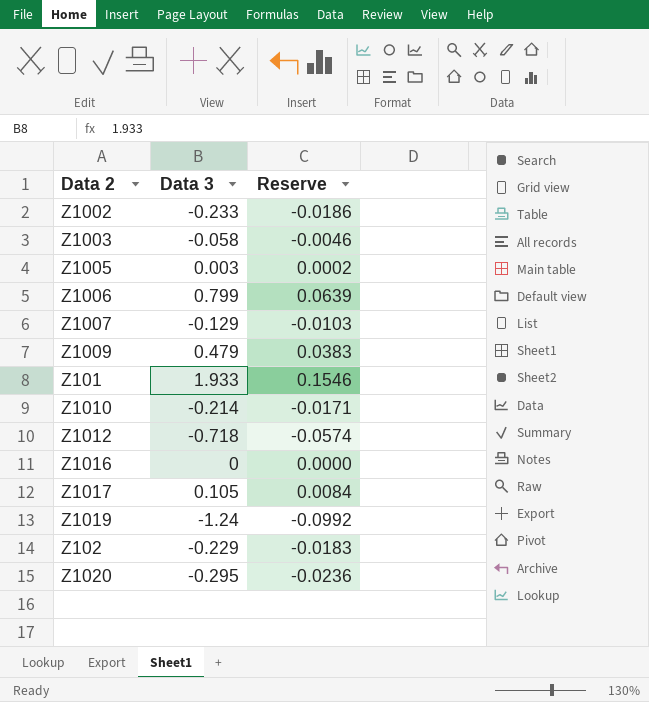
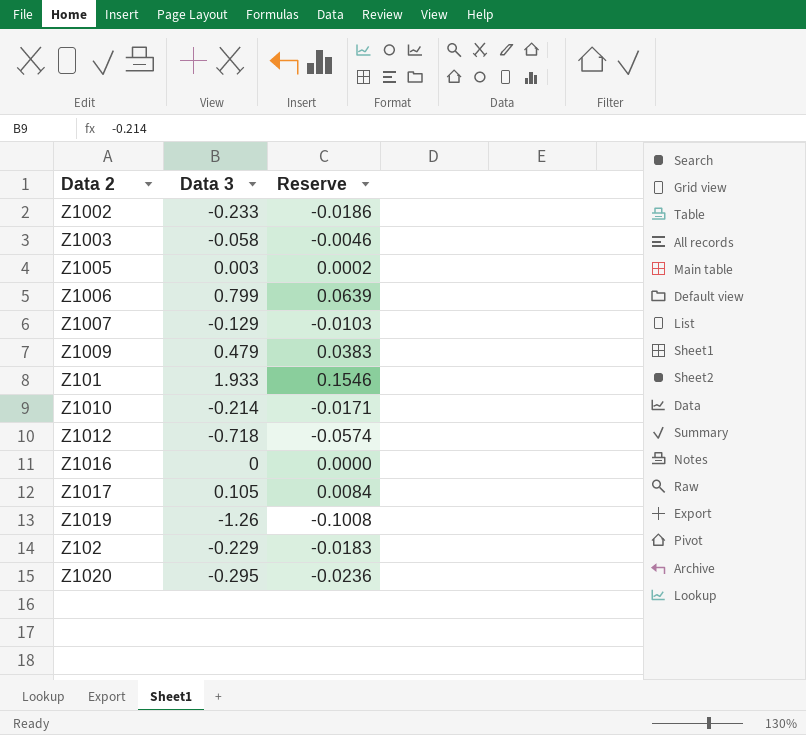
Z1019 | Data 3: -1.24 -> -1.26
Z1019 | Reserve: -0.0992 -> -0.1008

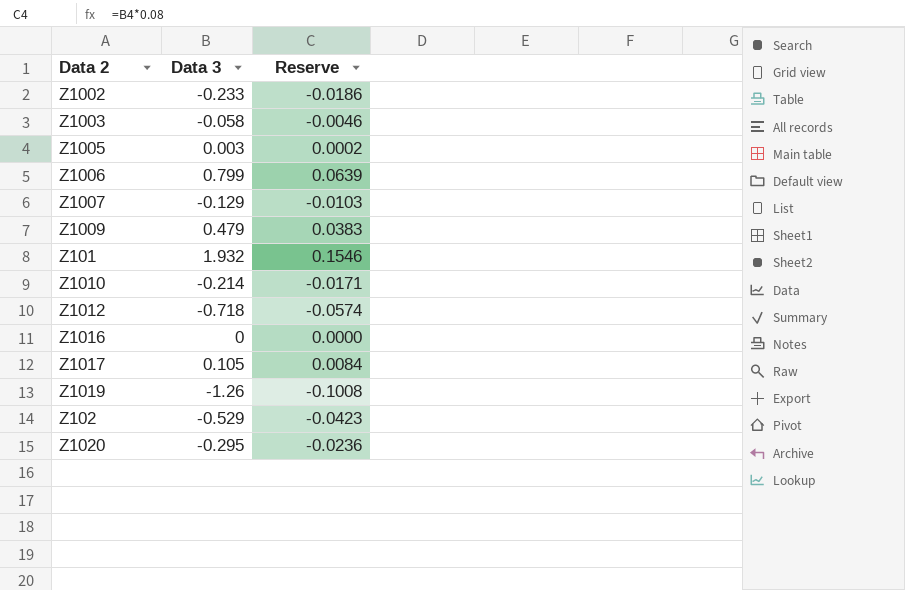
Z101 | Data 3: 1.933 -> 1.932
Z102 | Data 3: -0.229 -> -0.529
Z102 | Reserve: -0.0183 -> -0.0423

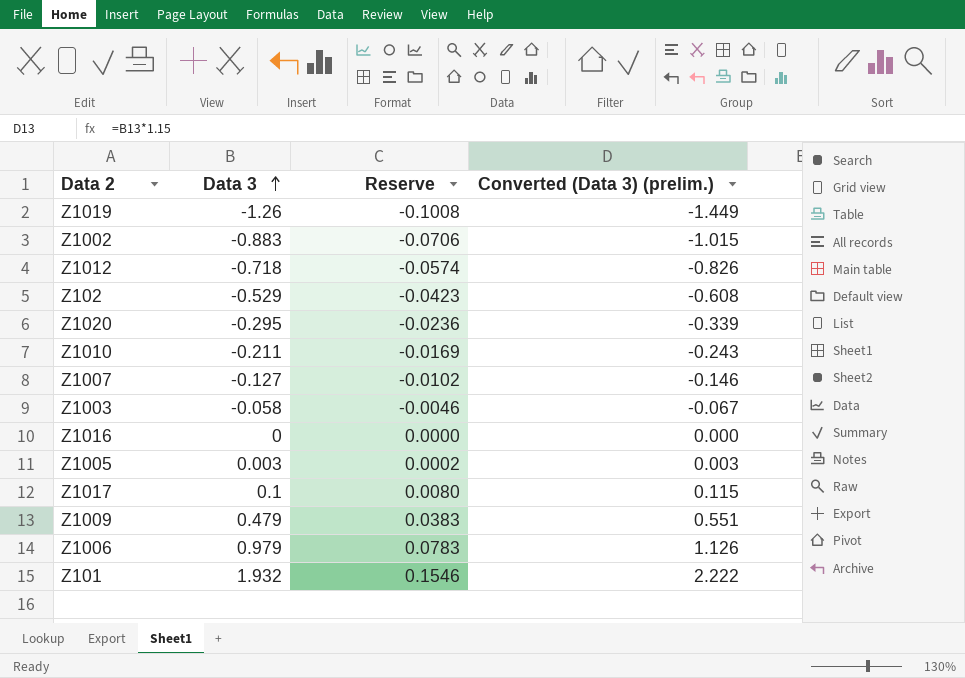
row order: none -> Data 3 ascending
column Converted (Data 3) (prelim.) | formula: none -> [Data 3] * 1.15
Z1002 | Data 3: -0.233 -> -0.883
Z1002 | Reserve: -0.0186 -> -0.0706
Z1010 | Data 3: -0.214 -> -0.211
Z1010 | Reserve: -0.0171 -> -0.0169
Z1007 | Data 3: -0.129 -> -0.127
Z1007 | Reserve: -0.0103 -> -0.0102
Z1017 | Data 3: 0.105 -> 0.1
Z1017 | Reserve: 0.0084 -> 0.0080
Z1006 | Data 3: 0.799 -> 0.979
Z1006 | Reserve: 0.0639 -> 0.0783

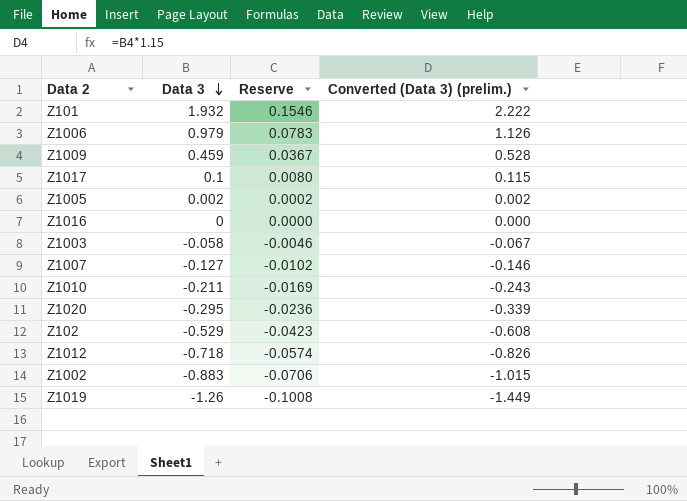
row order: Data 3 ascending -> Data 3 descending
Z1009 | Data 3: 0.479 -> 0.459
Z1009 | Reserve: 0.0383 -> 0.0367
Z1009 | Converted (Data 3) (prelim.): 0.551 -> 0.528
Z1005 | Data 3: 0.003 -> 0.002
Z1005 | Converted (Data 3) (prelim.): 0.003 -> 0.002

